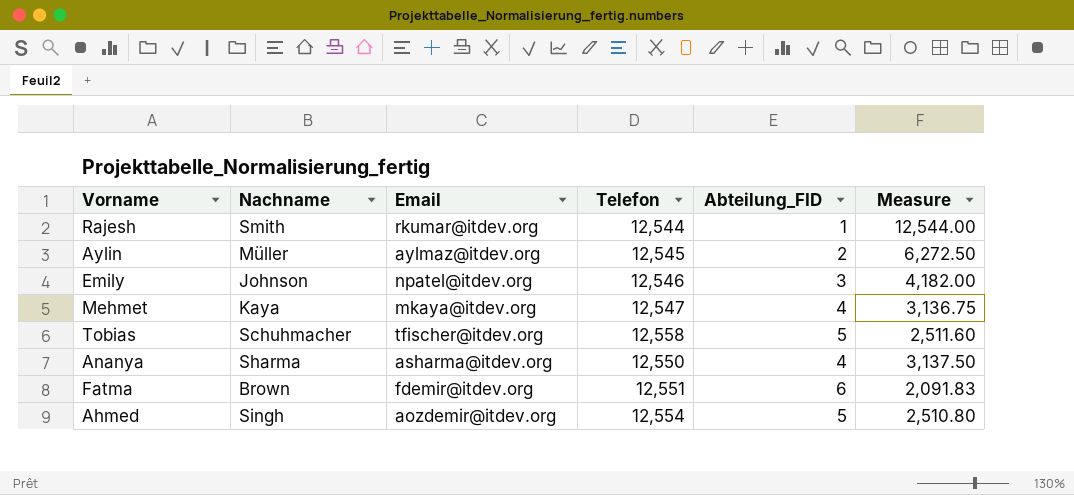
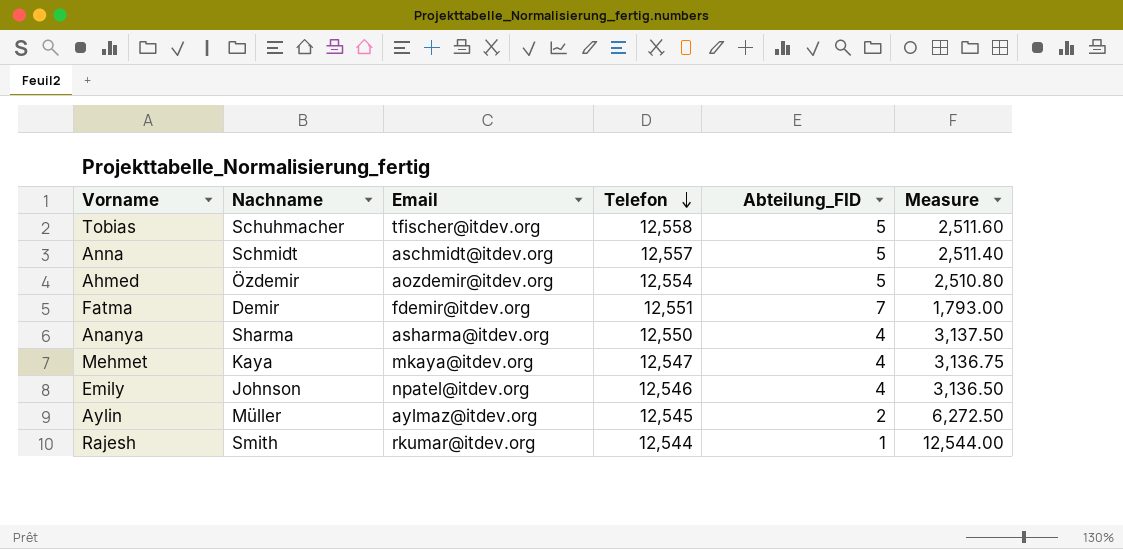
row order: none -> Telefon descending
row Anna: none -> Schmidt | aschmidt@itdev.org | 12,557 | 5 | 2,511.40
Ahmed | Nachname: Singh -> Özdemir
Fatma | Nachname: Brown -> Demir
Fatma | Abteilung_FID: 6 -> 7
Fatma | Measure: 2,091.83 -> 1,793.00
Emily | Abteilung_FID: 3 -> 4
Emily | Measure: 4,182.00 -> 3,136.50

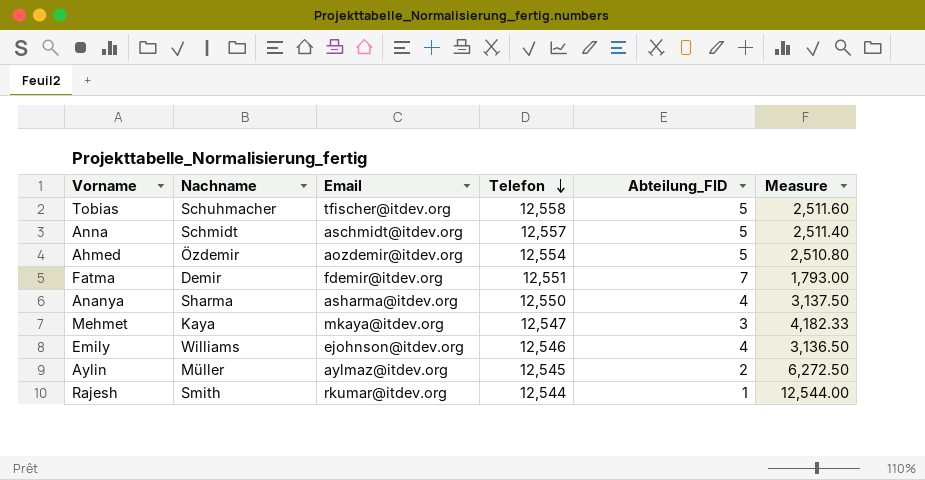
Mehmet | Abteilung_FID: 4 -> 3
Mehmet | Measure: 3,136.75 -> 4,182.33
Emily | Nachname: Johnson -> Williams
Emily | Email: npatel@itdev.org -> ejohnson@itdev.org

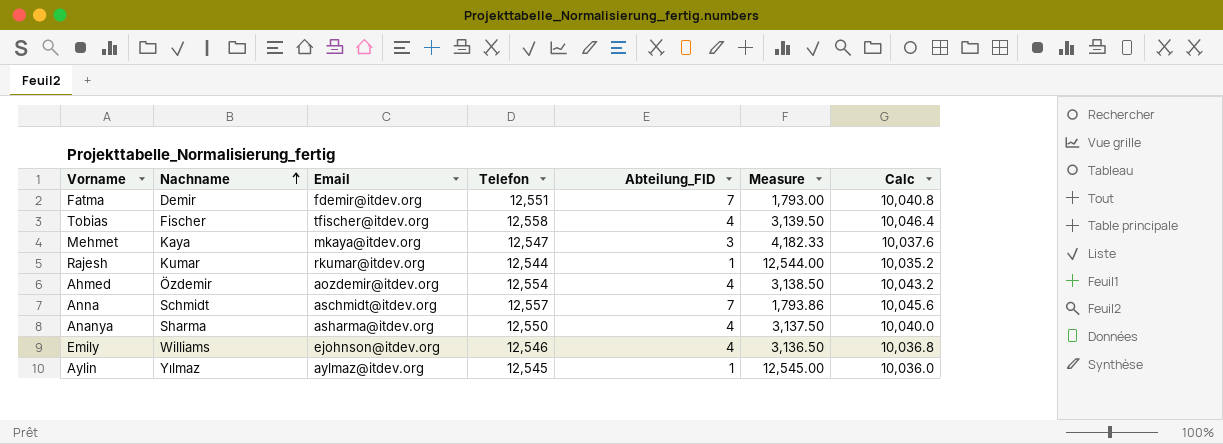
row order: Telefon descending -> Nachname ascending
column Calc | formula: none -> [Telefon] * 0.8
Tobias | Nachname: Schuhmacher -> Fischer
Tobias | Abteilung_FID: 5 -> 4
Tobias | Measure: 2,511.60 -> 3,139.50
Rajesh | Nachname: Smith -> Kumar
Ahmed | Abteilung_FID: 5 -> 4
Ahmed | Measure: 2,510.80 -> 3,138.50
Anna | Abteilung_FID: 5 -> 7
Anna | Measure: 2,511.40 -> 1,793.86
Aylin | Nachname: Müller -> Yılmaz
Aylin | Abteilung_FID: 2 -> 1
Aylin | Measure: 6,272.50 -> 12,545.00

